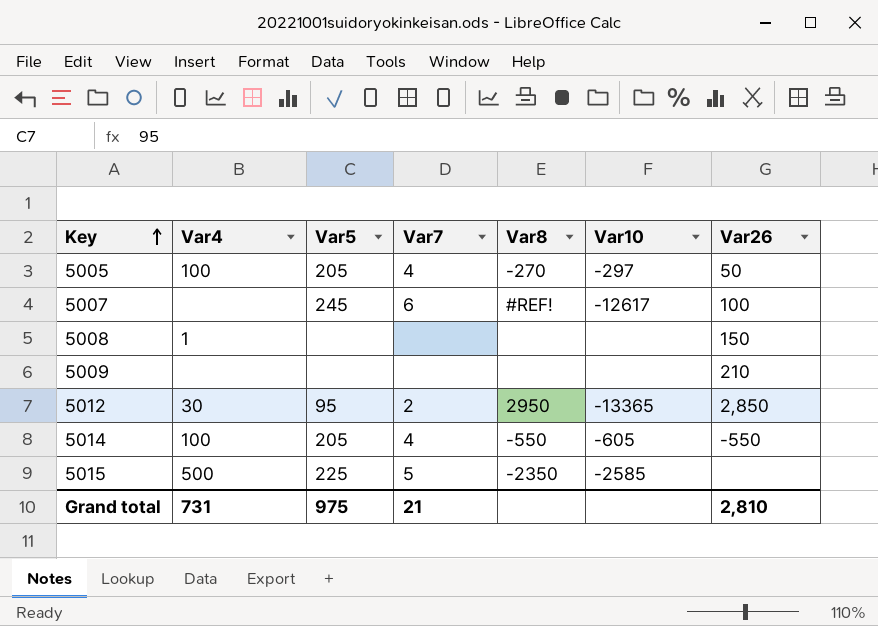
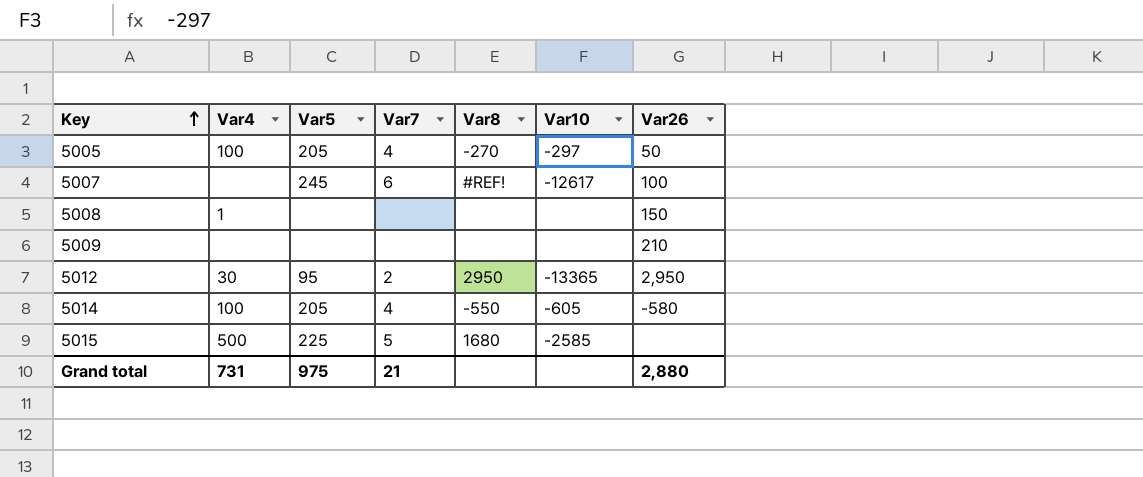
5012 | Var26: 2,850 -> 2,950
5014 | Var26: -550 -> -580
5015 | Var8: -2350 -> 1680
Grand total | Var26: 2,810 -> 2,880

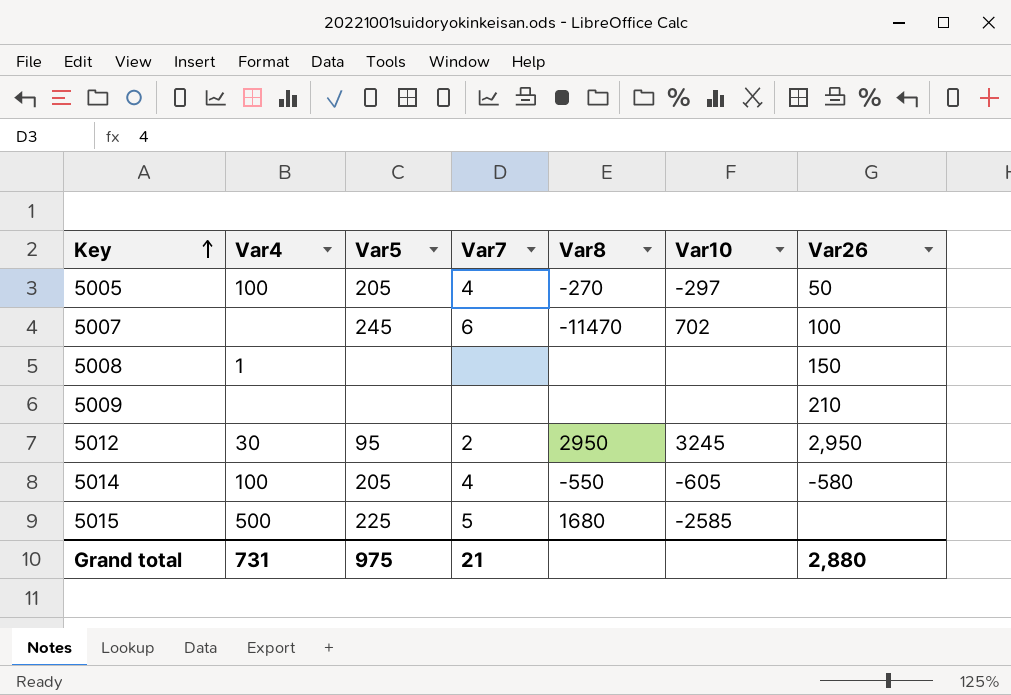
5007 | Var8: #REF! -> -11470
5007 | Var10: -12617 -> 702
5012 | Var10: -13365 -> 3245

